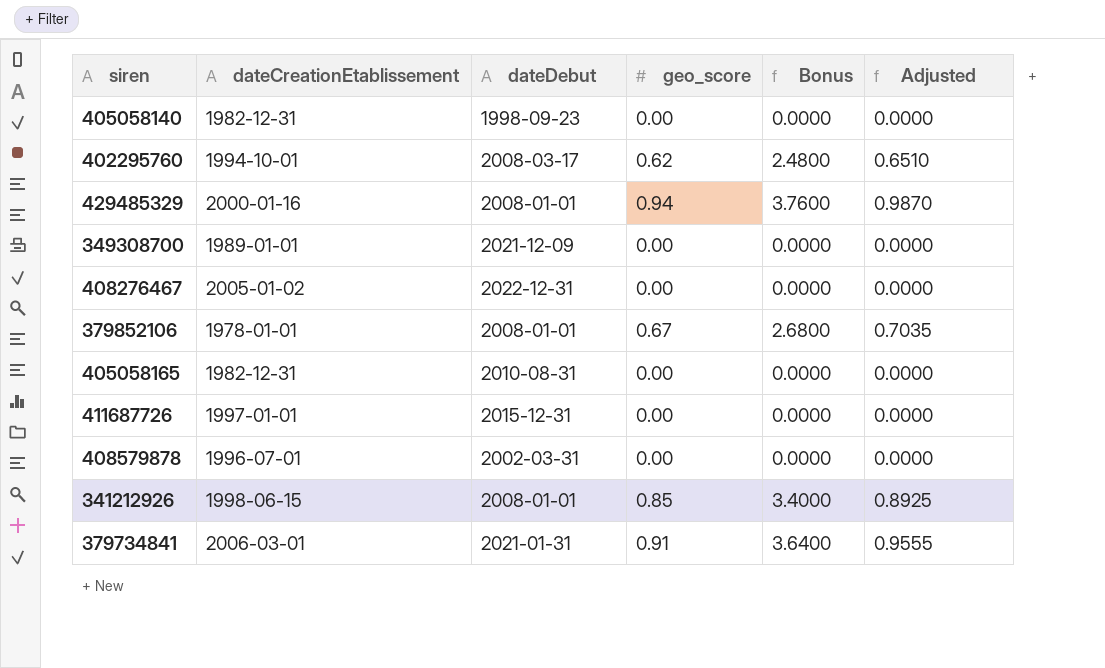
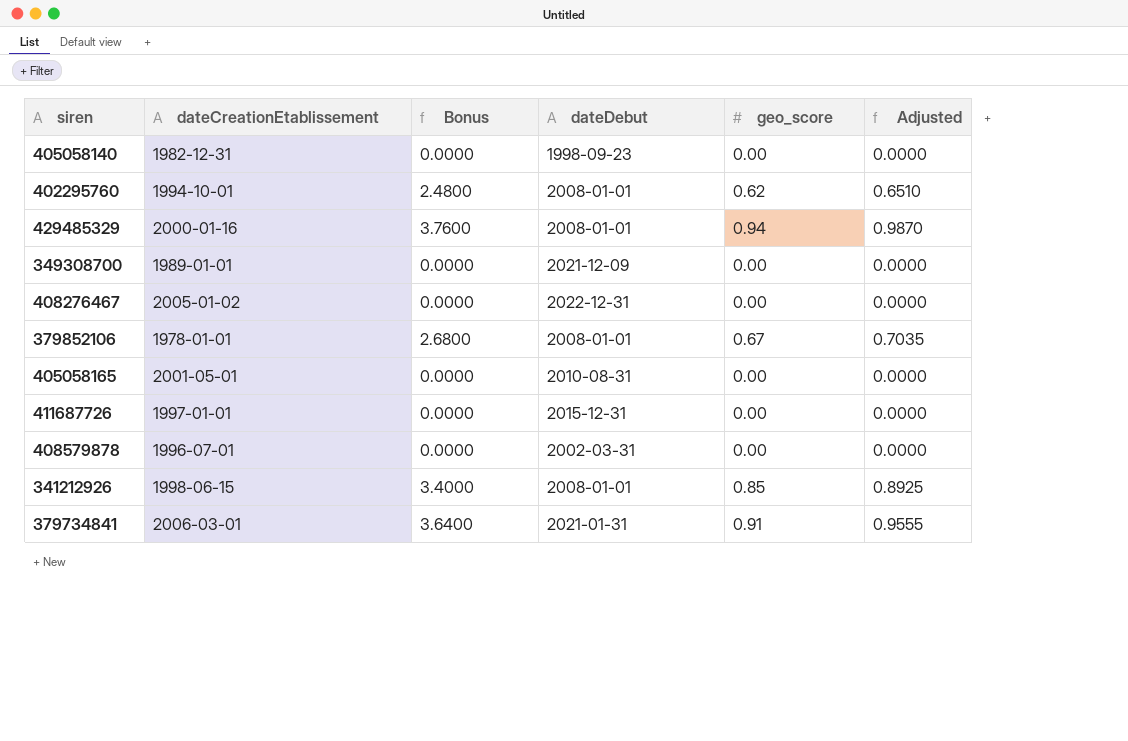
column Bonus | position: 5 -> 3
402295760 | dateDebut: 2008-03-17 -> 2008-01-01
405058165 | dateCreationEtablissement: 1982-12-31 -> 2001-05-01

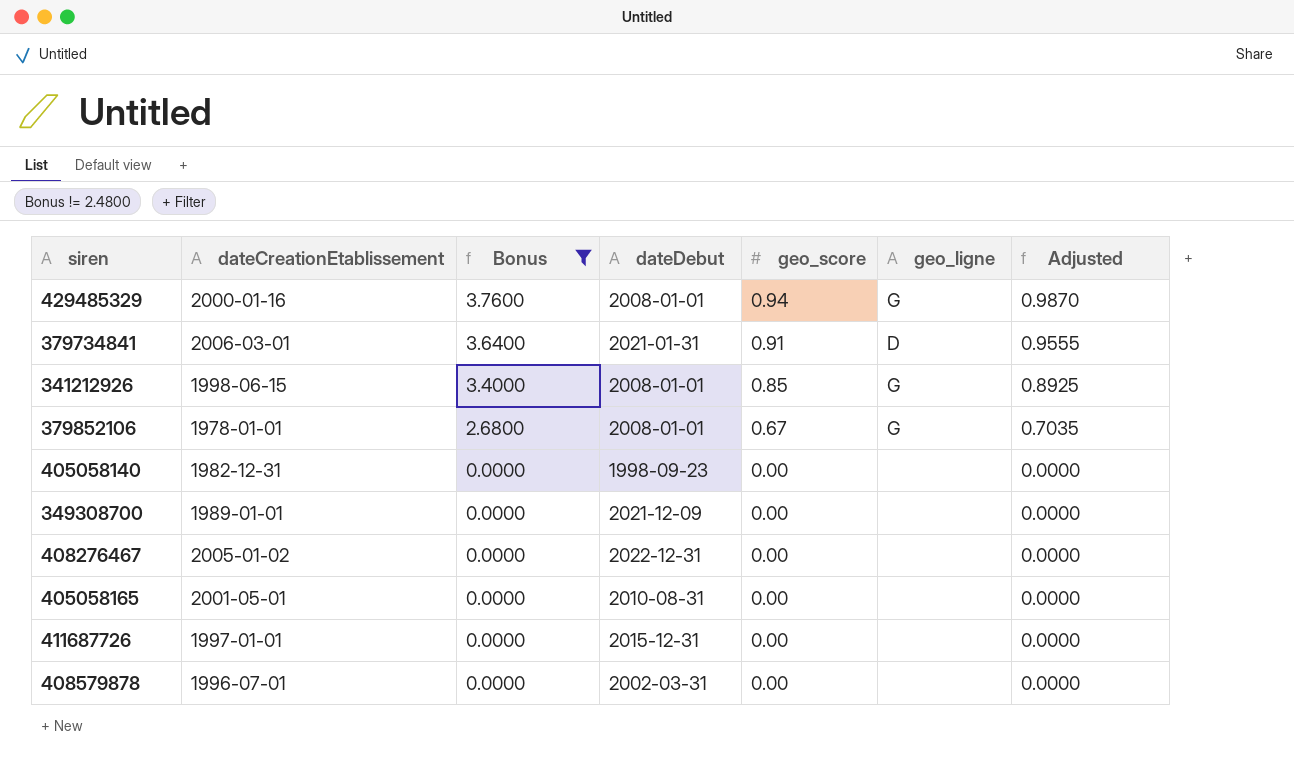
filter: none -> Bonus != 2.4800
row order: none -> Bonus descending
column geo_ligne | position: none -> 6

